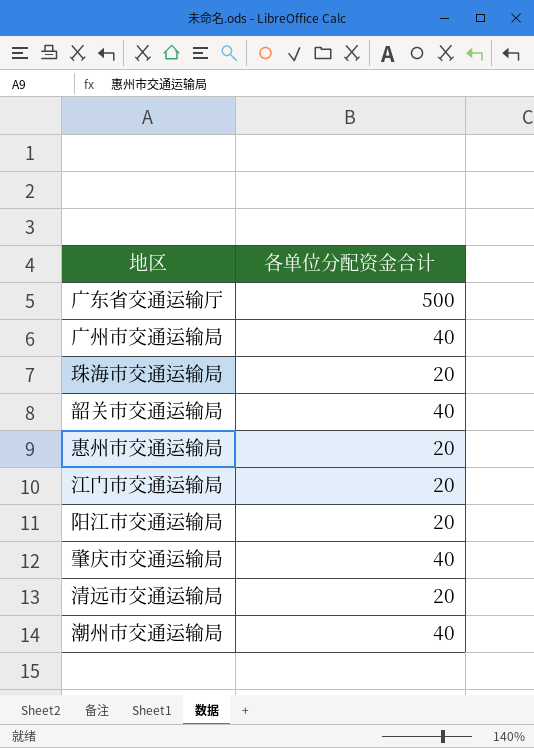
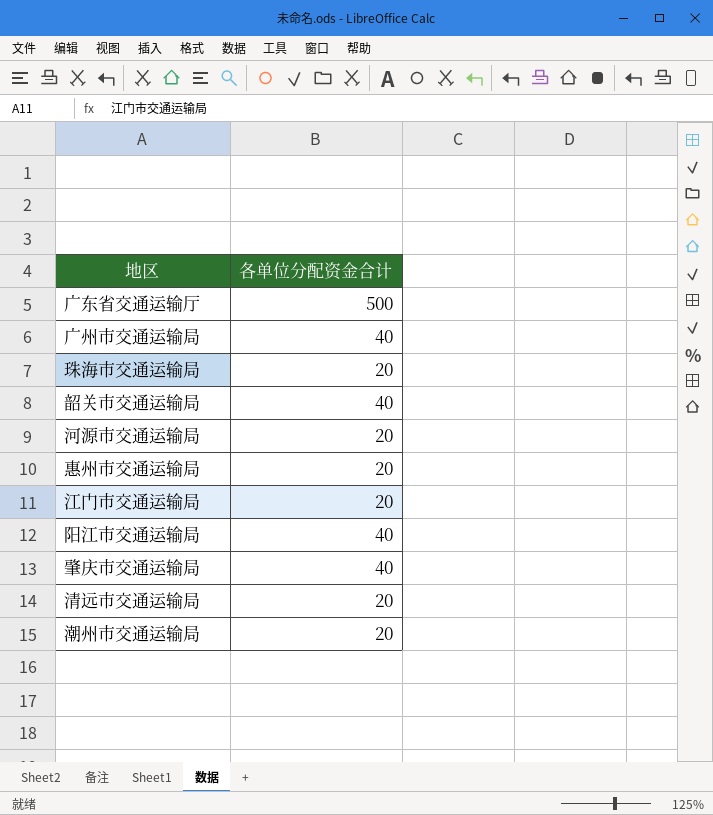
row 河源市交通运输局: none -> 20
阳江市交通运输局 | 各单位分配资金合计: 20 -> 40
潮州市交通运输局 | 各单位分配资金合计: 40 -> 20

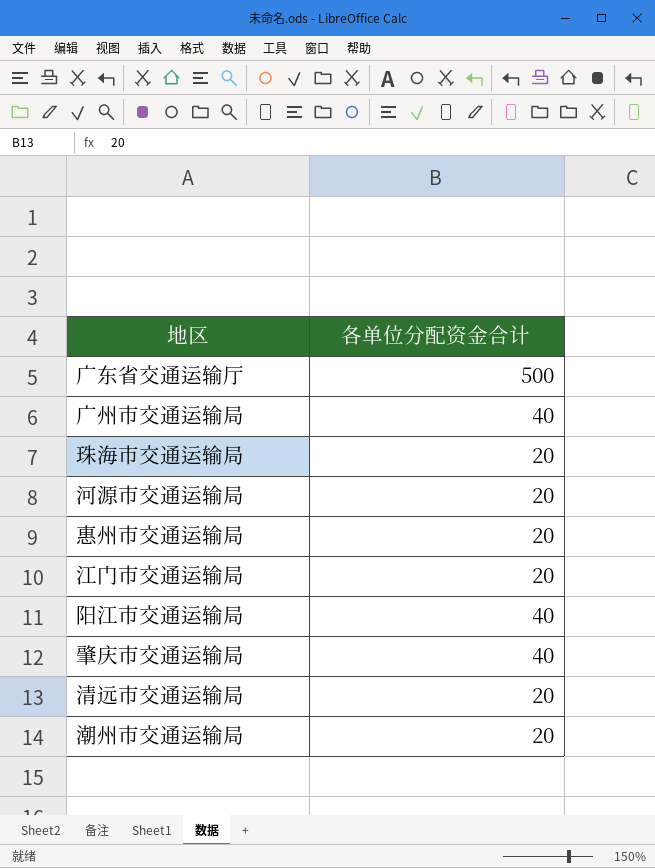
row 韶关市交通运输局: 40 -> none

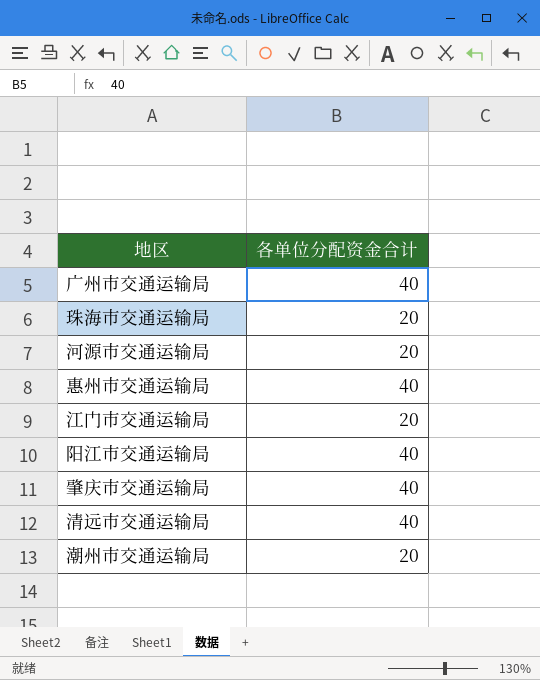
row 广东省交通运输厅: 500 -> none
惠州市交通运输局 | 各单位分配资金合计: 20 -> 40
清远市交通运输局 | 各单位分配资金合计: 20 -> 40

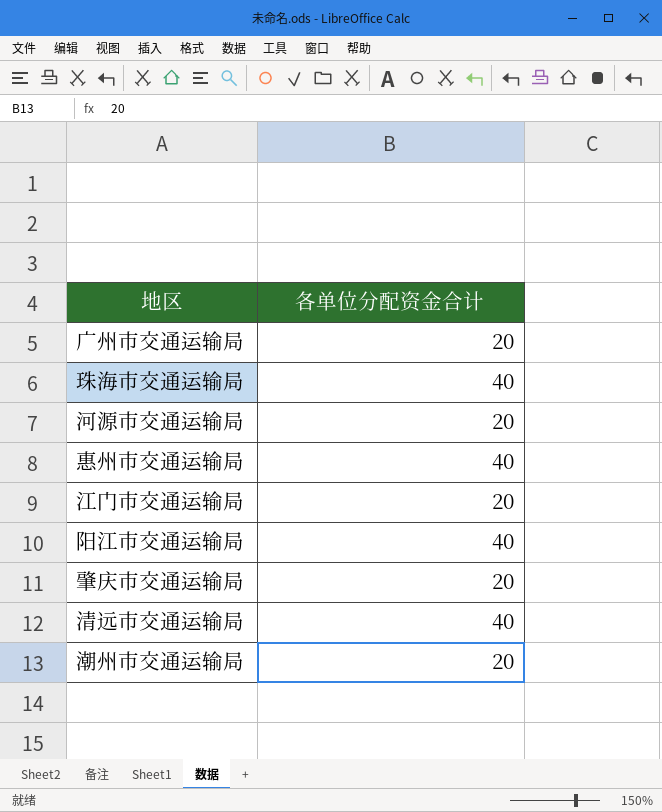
广州市交通运输局 | 各单位分配资金合计: 40 -> 20
珠海市交通运输局 | 各单位分配资金合计: 20 -> 40
肇庆市交通运输局 | 各单位分配资金合计: 40 -> 20

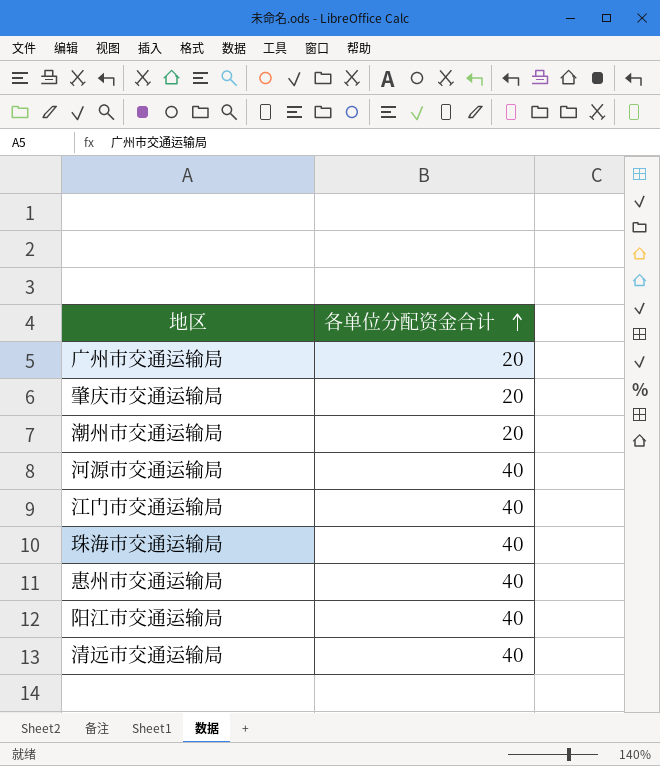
row order: none -> 各单位分配资金合计 ascending
河源市交通运输局 | 各单位分配资金合计: 20 -> 40
江门市交通运输局 | 各单位分配资金合计: 20 -> 40

